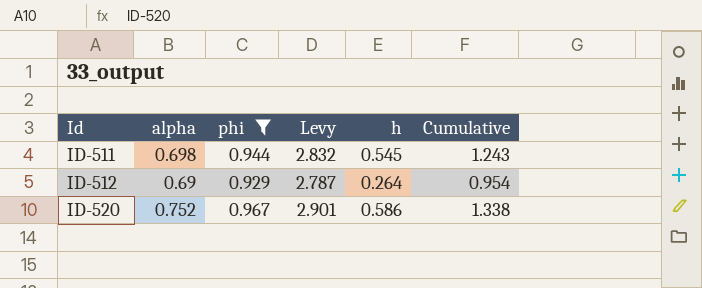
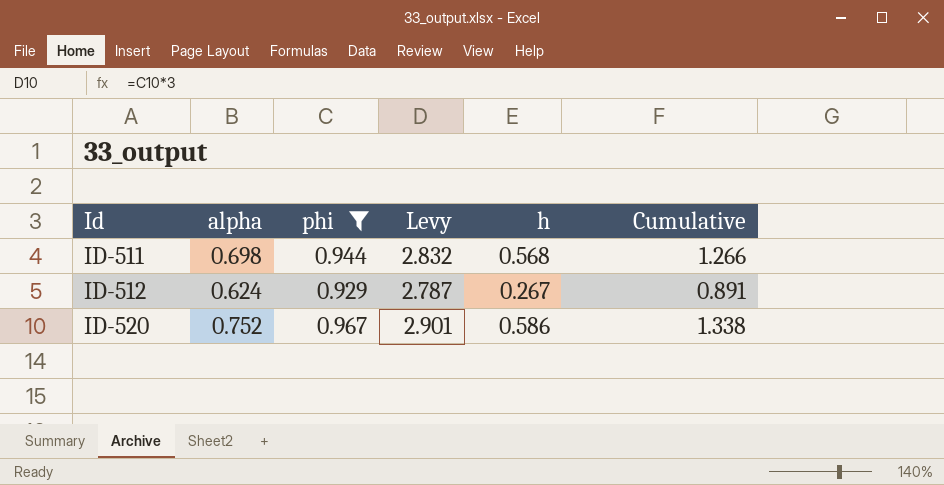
ID-511 | h: 0.545 -> 0.568
ID-511 | Cumulative: 1.243 -> 1.266
ID-512 | alpha: 0.69 -> 0.624
ID-512 | h: 0.264 -> 0.267
ID-512 | Cumulative: 0.954 -> 0.891

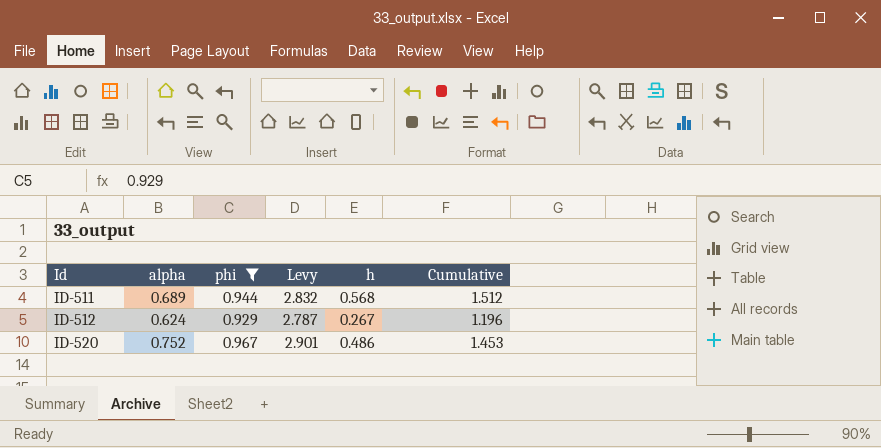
column Cumulative | formula: [alpha] + [h] -> [phi] + [h]
ID-511 | alpha: 0.698 -> 0.689
ID-520 | h: 0.586 -> 0.486

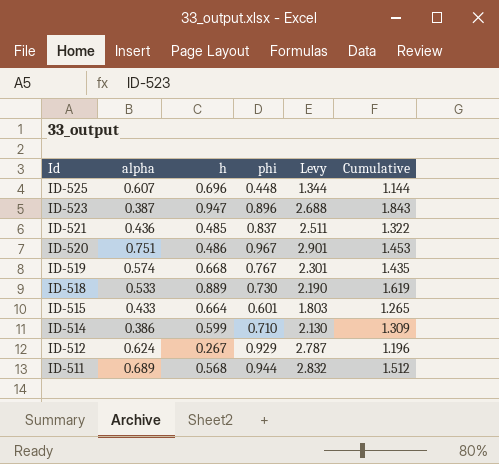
filter: phi >= 0.929 -> none
row order: Id ascending -> Id descending
column h | position: 5 -> 3
ID-520 | alpha: 0.752 -> 0.751

